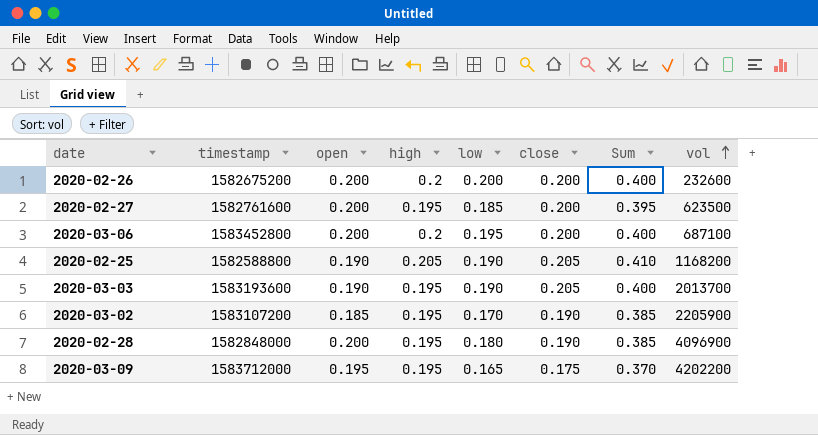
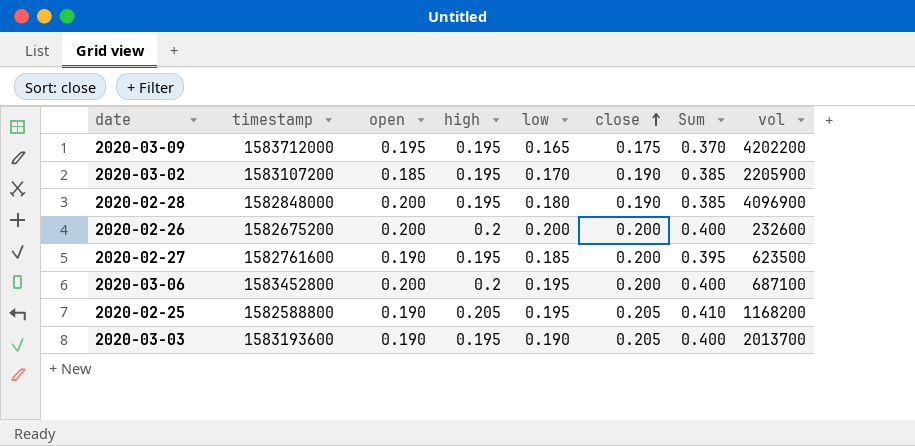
row order: vol ascending -> close ascending
2020-02-27 | open: 0.200 -> 0.190
2020-02-25 | low: 0.190 -> 0.195

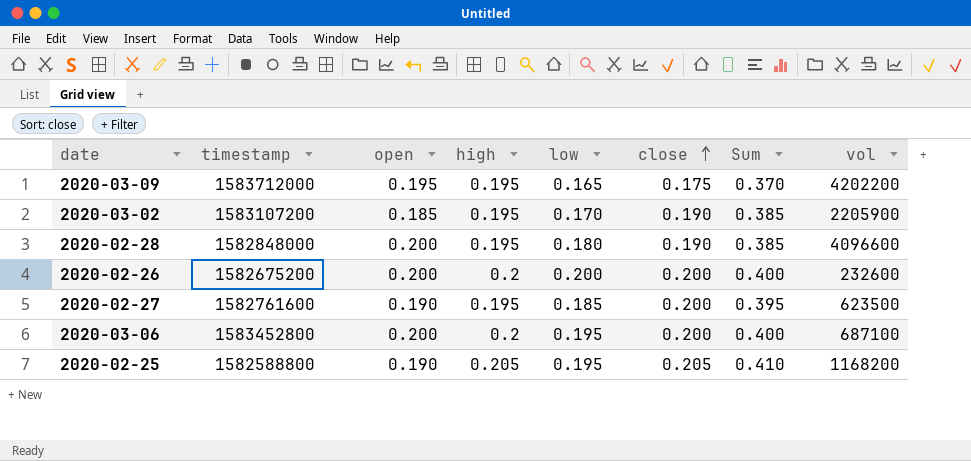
row 2020-03-03: 1583193600 | 0.190 | 0.195 | 0.190 | 0.205 | 0.400 | 2013700 -> none
2020-02-28 | vol: 4096900 -> 4096600

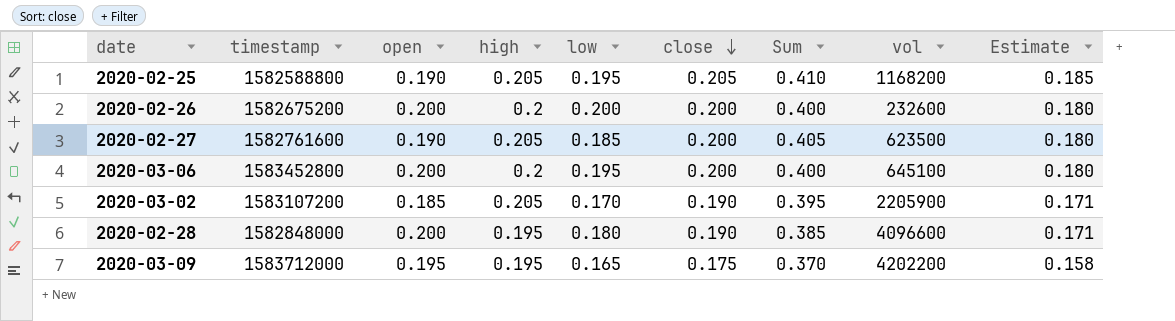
row order: close ascending -> close descending
column Estimate | formula: none -> [close] * 0.9
2020-02-27 | high: 0.195 -> 0.205
2020-02-27 | Sum: 0.395 -> 0.405
2020-03-06 | vol: 687100 -> 645100
2020-03-02 | high: 0.195 -> 0.205
2020-03-02 | Sum: 0.385 -> 0.395

